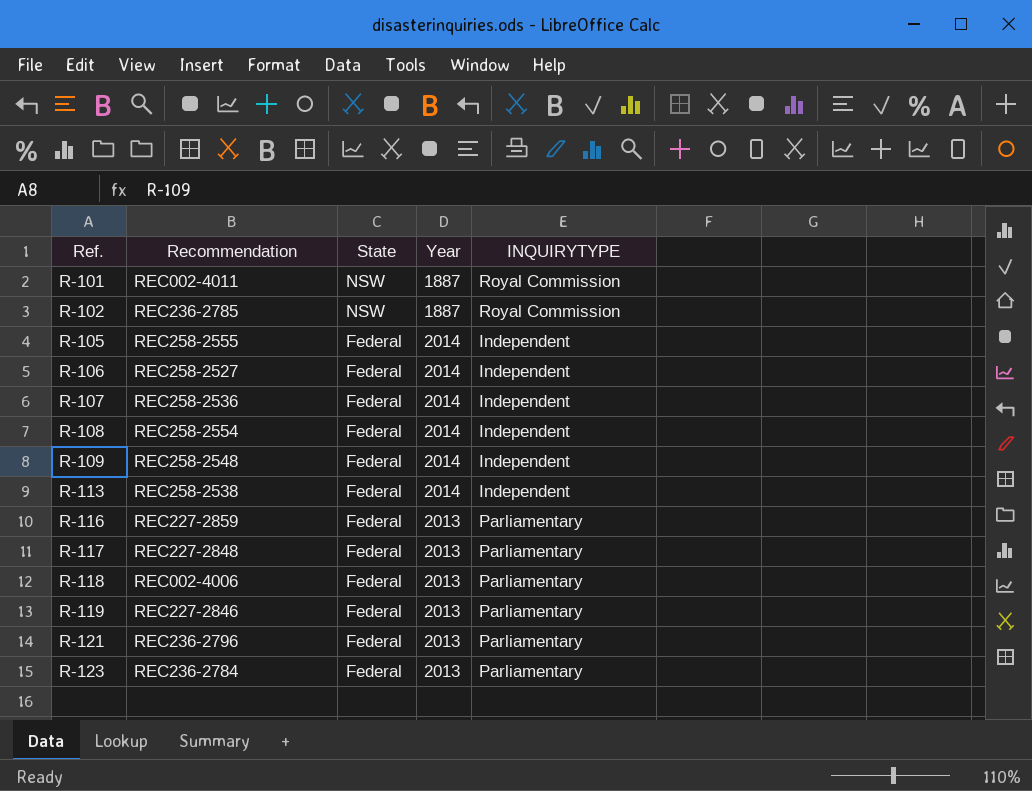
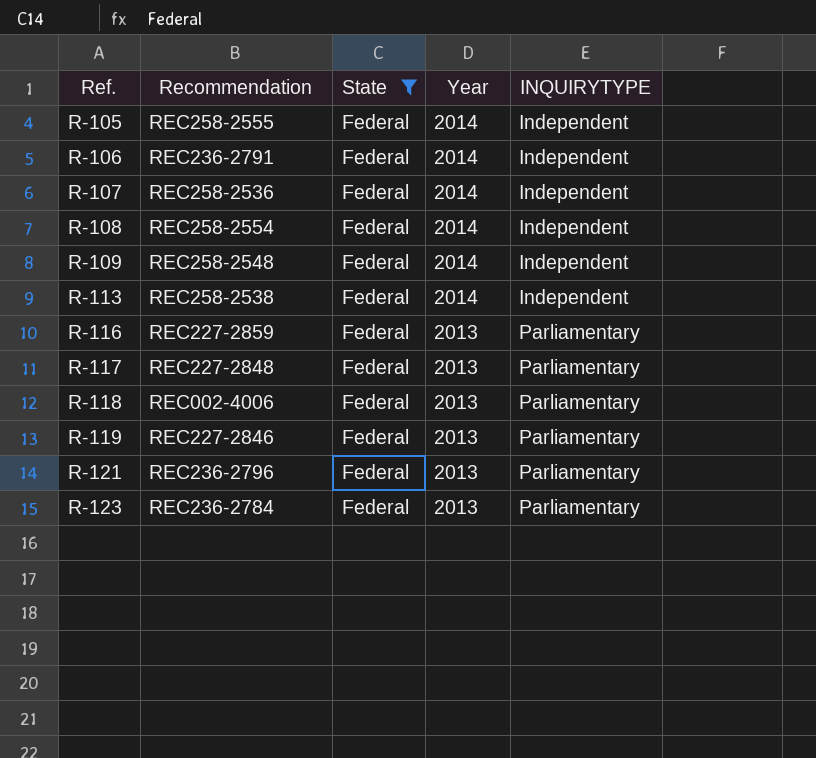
filter: none -> State = Federal
R-106 | Recommendation: REC258-2527 -> REC236-2791

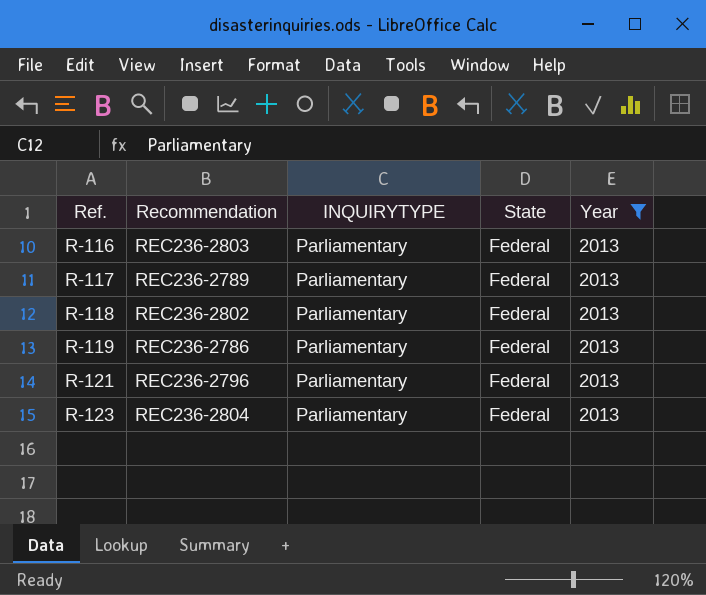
filter: State = Federal -> Year = 2013
column INQUIRYTYPE | position: 5 -> 3
R-116 | Recommendation: REC227-2859 -> REC236-2803
R-117 | Recommendation: REC227-2848 -> REC236-2789
R-118 | Recommendation: REC002-4006 -> REC236-2802
R-119 | Recommendation: REC227-2846 -> REC236-2786
R-123 | Recommendation: REC236-2784 -> REC236-2804

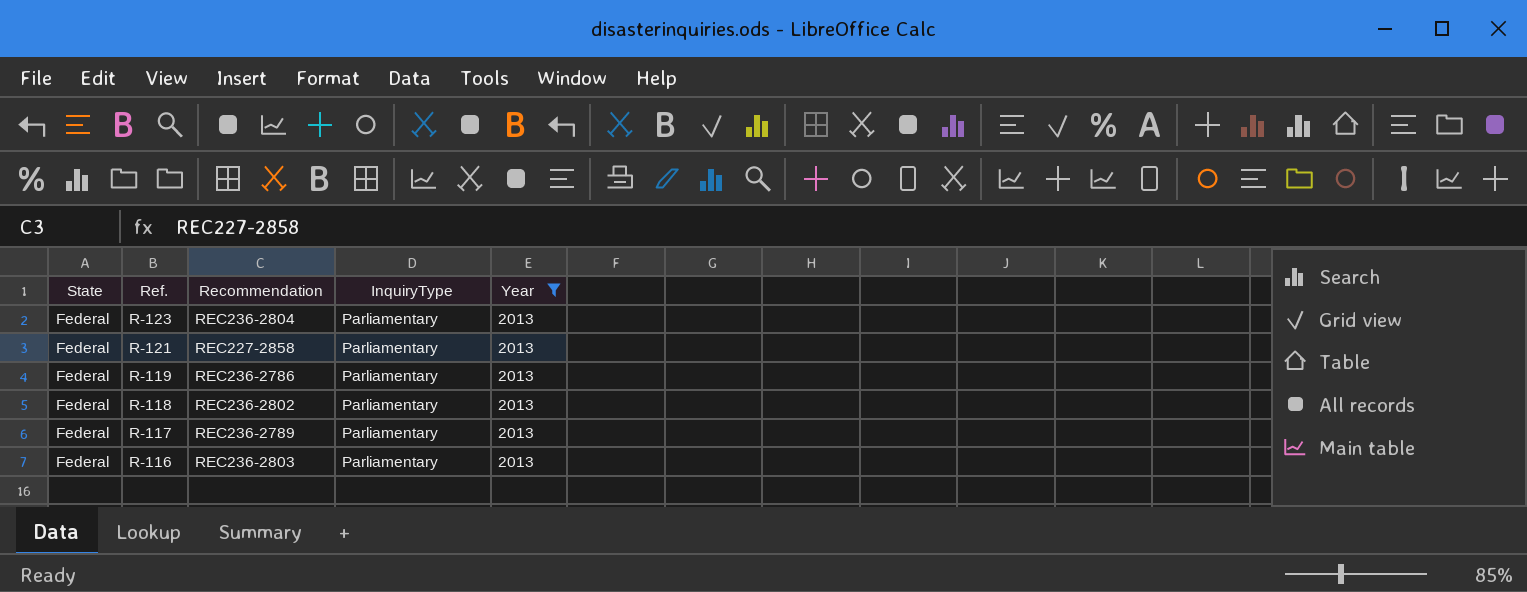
row order: Ref. ascending -> Ref. descending
column State | position: 4 -> 1
column name: INQUIRYTYPE -> InquiryType
R-121 | Recommendation: REC236-2796 -> REC227-2858

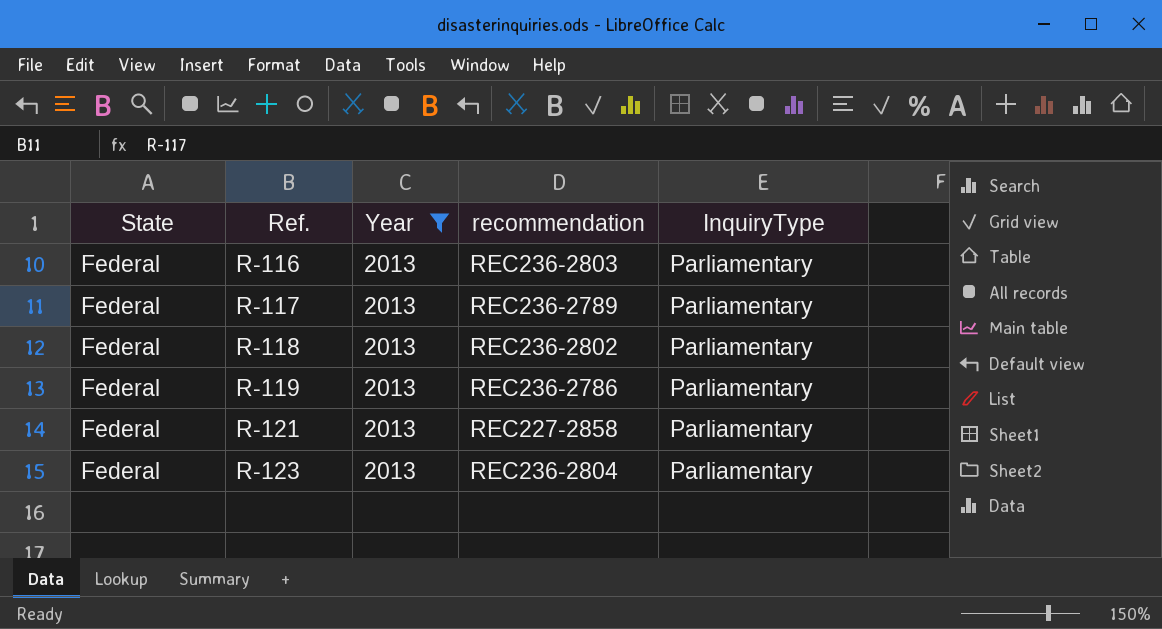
row order: Ref. descending -> Ref. ascending
column Year | position: 5 -> 3
column name: Recommendation -> recommendation

